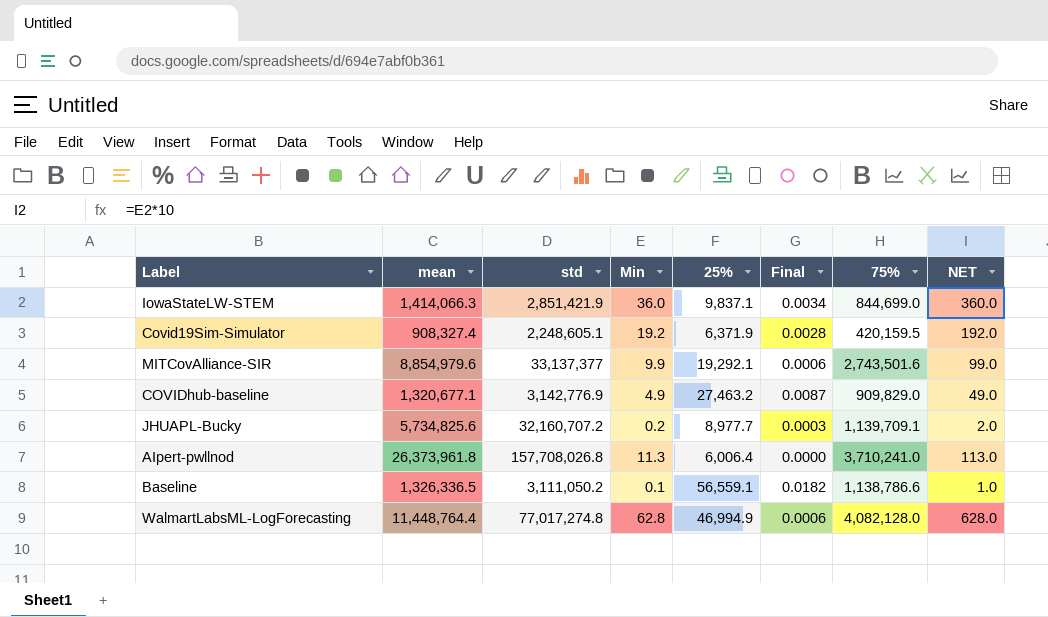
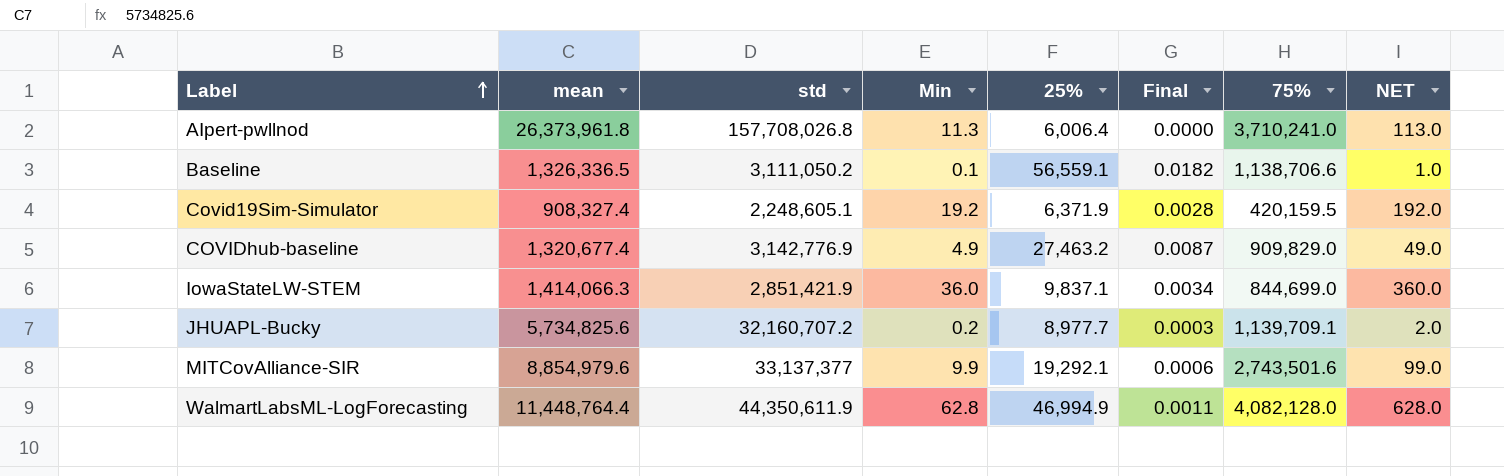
row order: none -> Label ascending
Baseline | 75%: 1,138,786.6 -> 1,138,706.6
COVIDhub-baseline | mean: 1,320,677.1 -> 1,320,677.4
WalmartLabsML-LogForecasting | std: 77,017,274.8 -> 44,350,611.9
WalmartLabsML-LogForecasting | Final: 0.0006 -> 0.0011

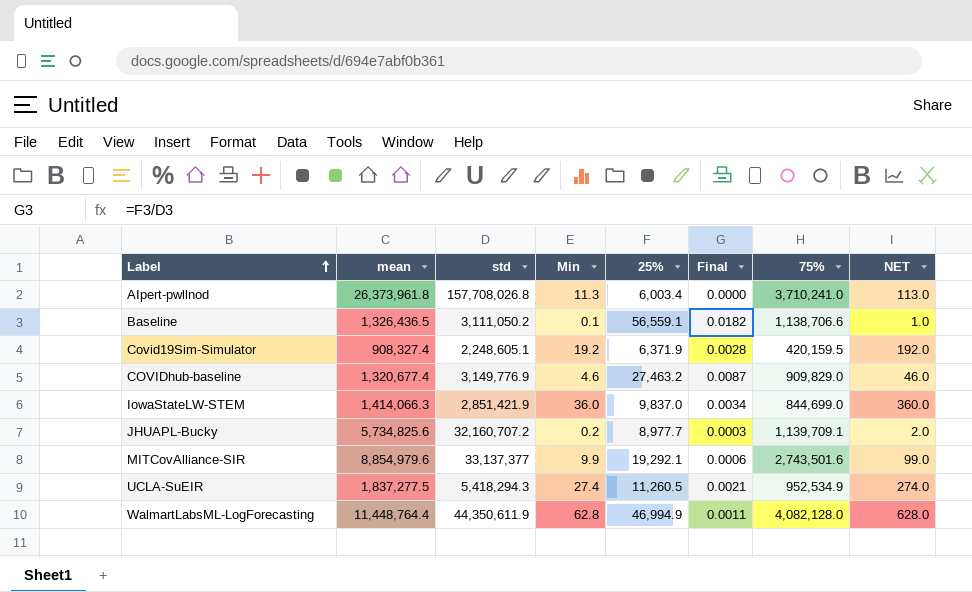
AIpert-pwllnod | 25%: 6,006.4 -> 6,003.4
Baseline | mean: 1,326,336.5 -> 1,326,436.5
COVIDhub-baseline | std: 3,142,776.9 -> 3,149,776.9
COVIDhub-baseline | Min: 4.9 -> 4.6
COVIDhub-baseline | NET: 49.0 -> 46.0
IowaStateLW-STEM | 25%: 9,837.1 -> 9,837.0
row UCLA-SuEIR: none -> 1,837,277.5 | 5,418,294.3 | 27.4 | 11,260.5 | 0.0021 | 952,534.9 | 274.0

